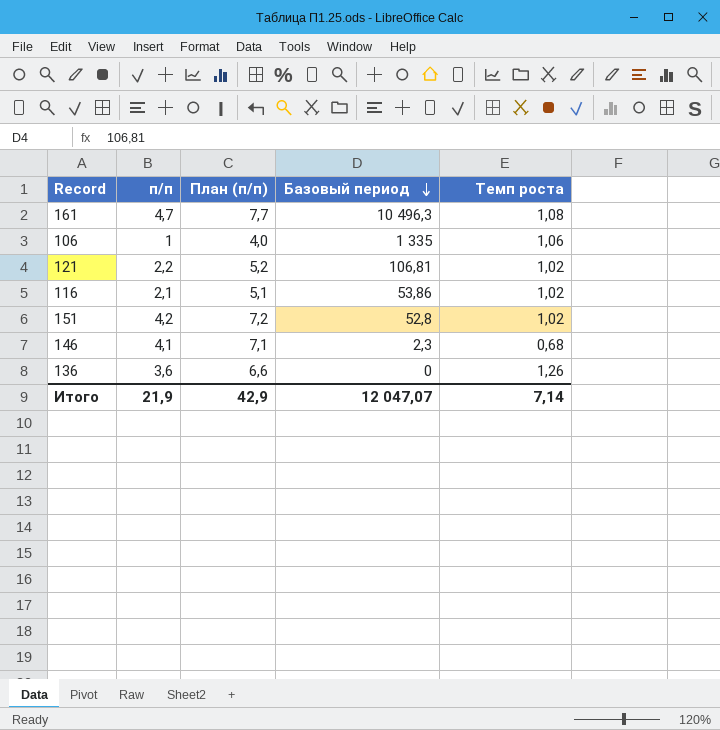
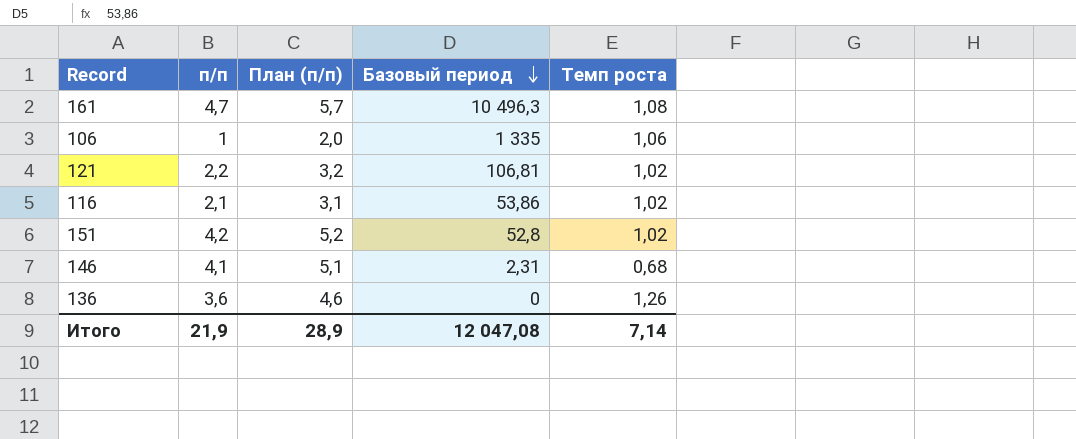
column План (п/п) | formula: [п/п] + 3 -> [п/п] + 1
146 | Базовый период: 2,3 -> 2,31
Итого | План (п/п): 42,9 -> 28,9
Итого | Базовый период: 12 047,07 -> 12 047,08

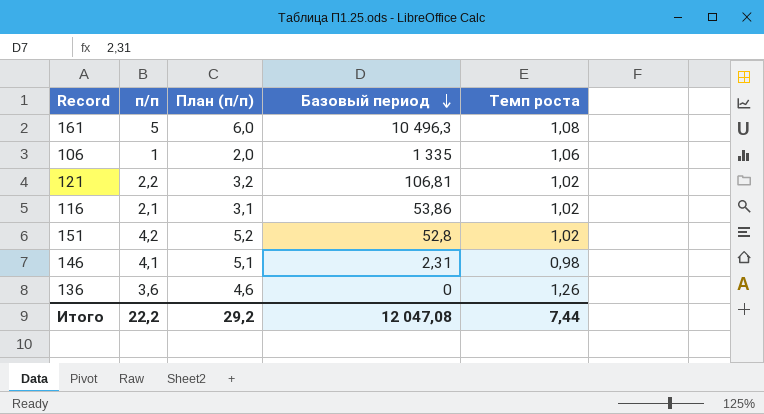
161 | п/п: 4,7 -> 5
161 | План (п/п): 5,7 -> 6,0
146 | Темп роста: 0,68 -> 0,98
Итого | п/п: 21,9 -> 22,2
Итого | План (п/п): 28,9 -> 29,2
Итого | Темп роста: 7,14 -> 7,44

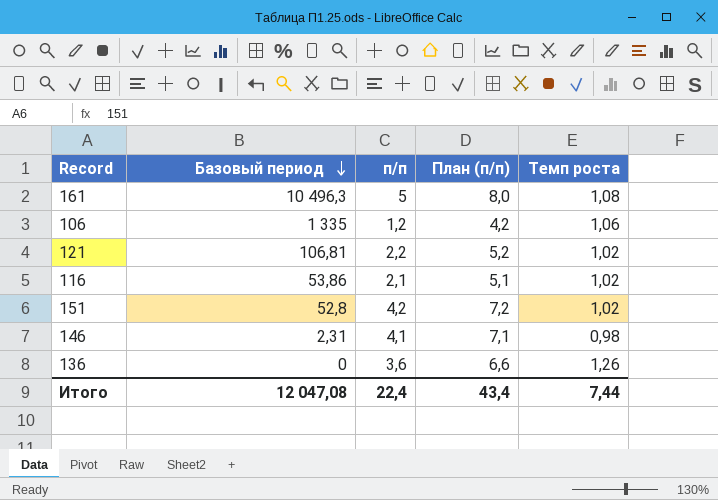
column Базовый период | position: 4 -> 2
column План (п/п) | formula: [п/п] + 1 -> [п/п] + 3
106 | п/п: 1 -> 1,2
Итого | п/п: 22,2 -> 22,4
Итого | План (п/п): 29,2 -> 43,4

